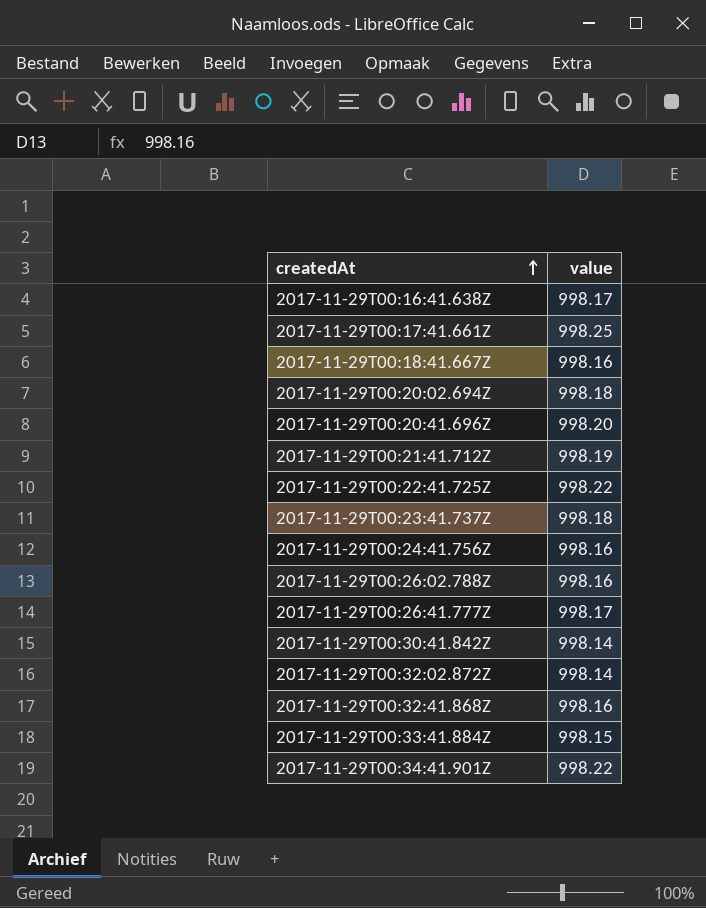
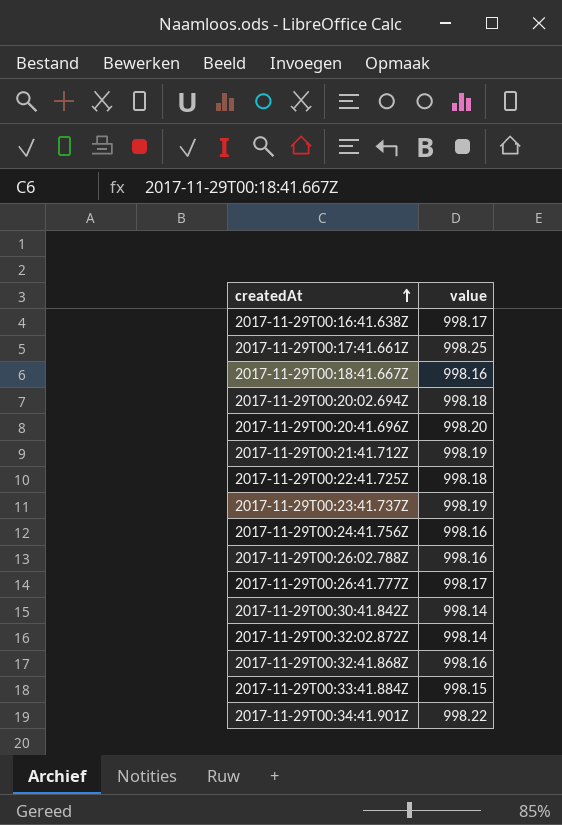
2017-11-29T00:22:41.725Z | value: 998.22 -> 998.18
2017-11-29T00:23:41.737Z | value: 998.18 -> 998.19

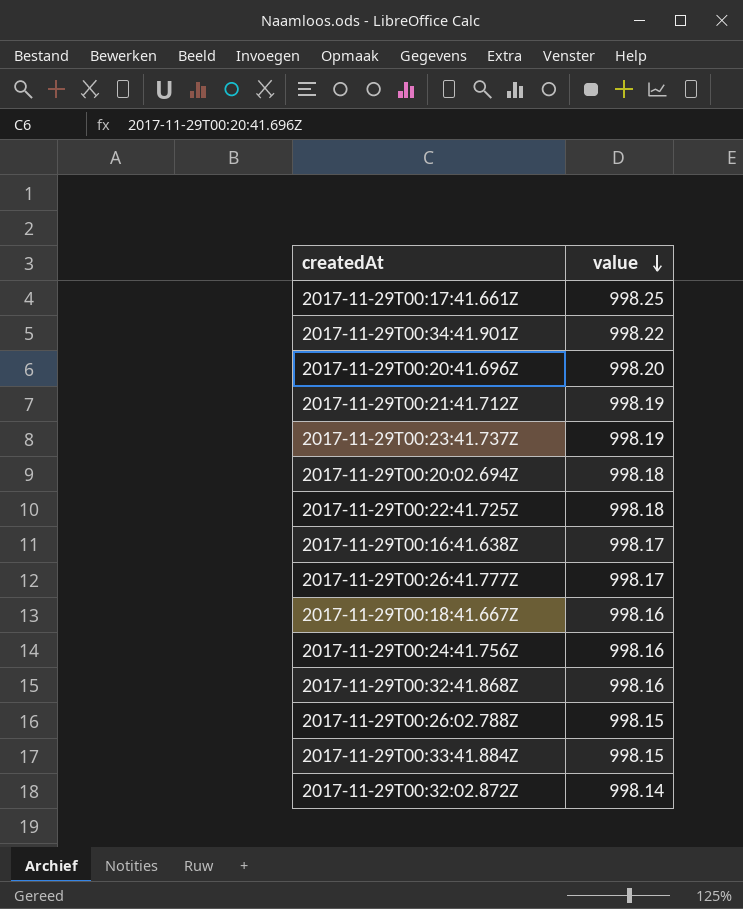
row order: createdAt ascending -> value descending
row 2017-11-29T00:30:41.842Z: 998.14 -> none
2017-11-29T00:26:02.788Z | value: 998.16 -> 998.15

